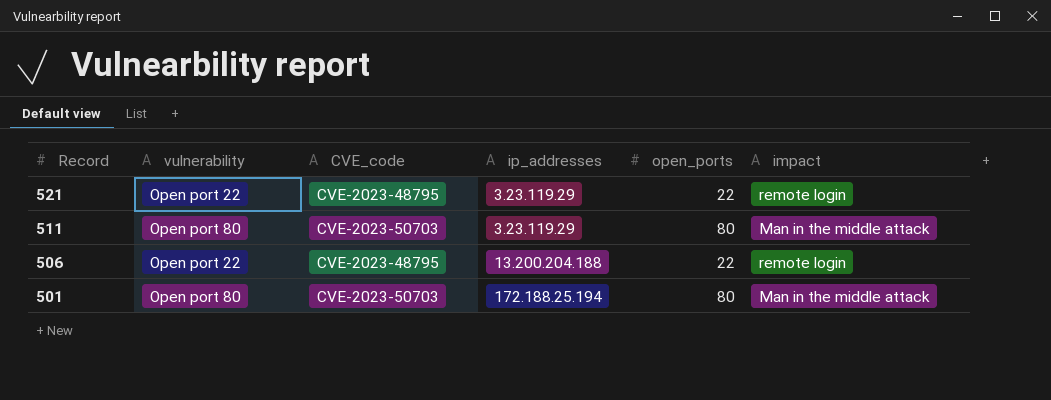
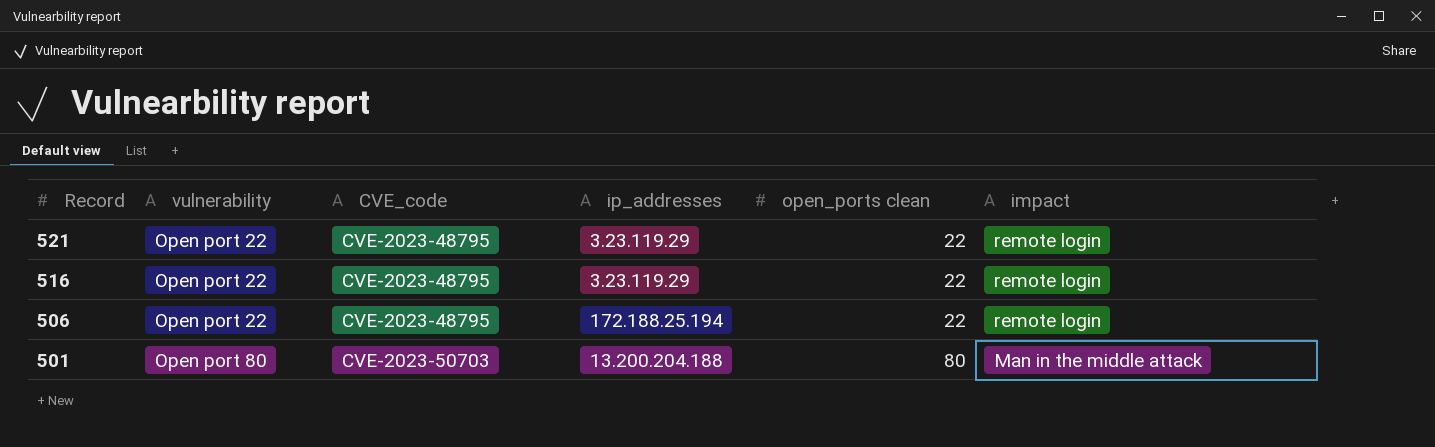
column name: open_ports -> open_ports clean
row 511: Open port 80 | CVE-2023-50703 | 3.23.119.29 | 80 | Man in the middle attack -> none
row 516: none -> Open port 22 | CVE-2023-48795 | 3.23.119.29 | 22 | remote login
506 | ip_addresses: 13.200.204.188 -> 172.188.25.194
501 | ip_addresses: 172.188.25.194 -> 13.200.204.188

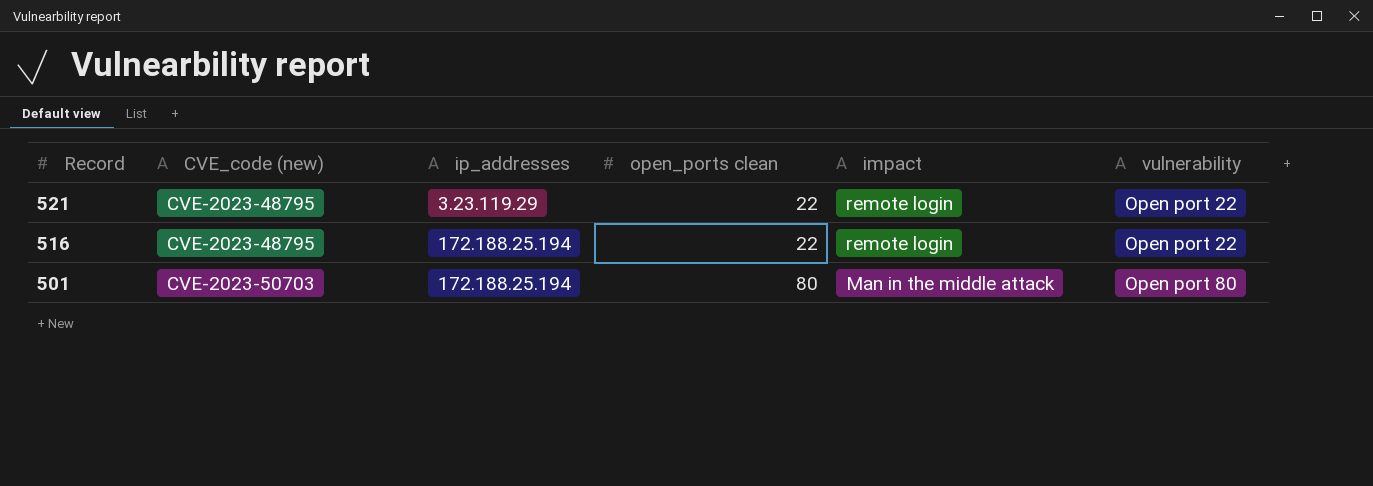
column name: CVE_code -> CVE_code (new)
column vulnerability | position: 2 -> 6
row 506: Open port 22 | CVE-2023-48795 | 172.188.25.194 | 22 | remote login -> none
516 | ip_addresses: 3.23.119.29 -> 172.188.25.194
501 | ip_addresses: 13.200.204.188 -> 172.188.25.194

